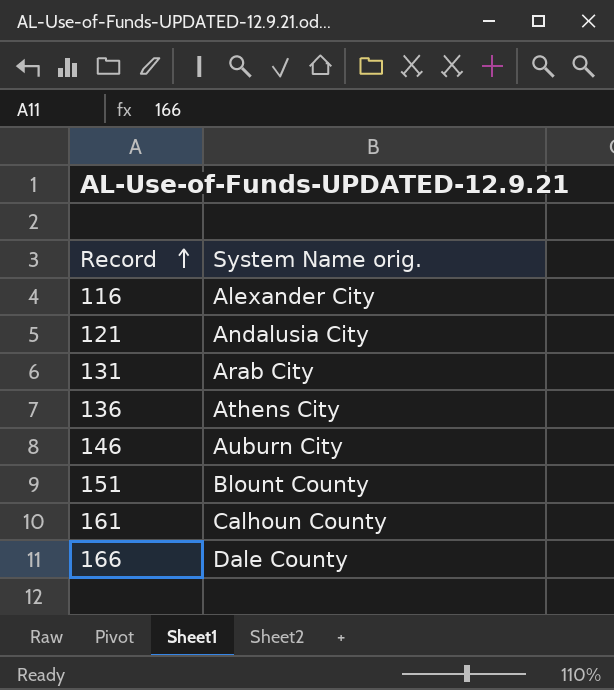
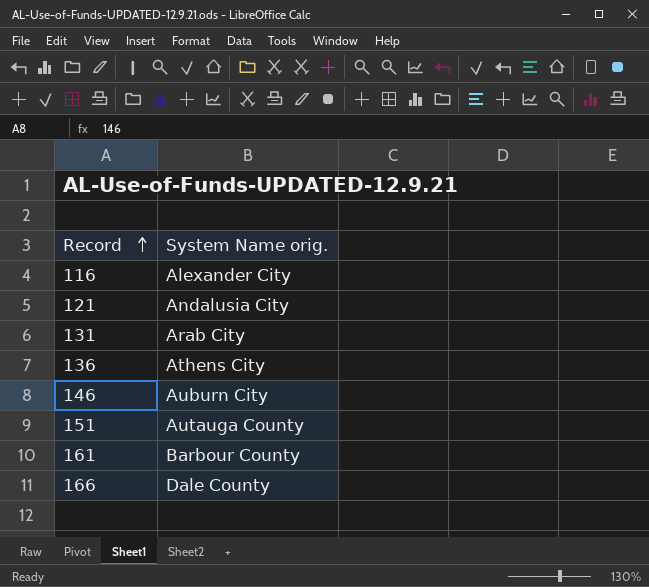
151 | System Name orig.: Blount County -> Autauga County
161 | System Name orig.: Calhoun County -> Barbour County

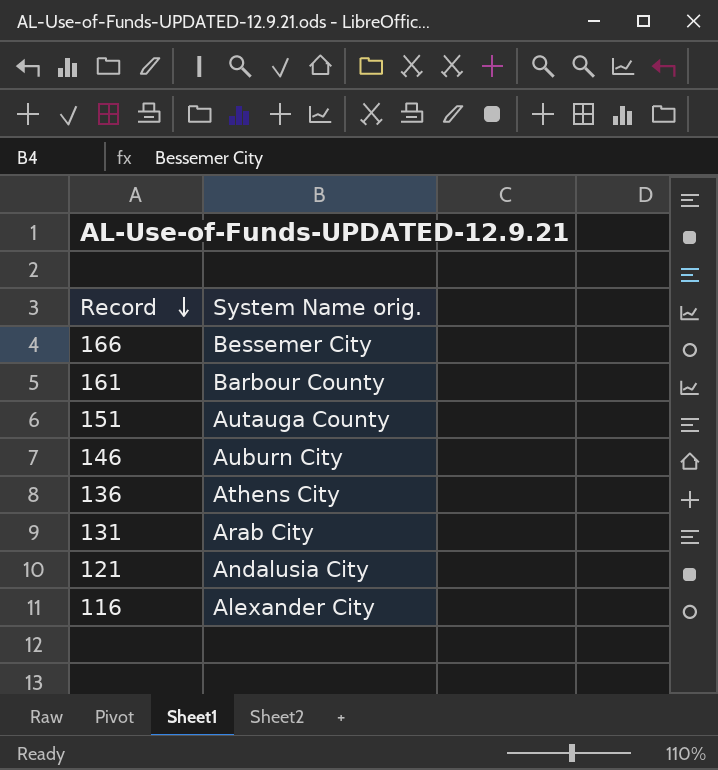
row order: Record ascending -> Record descending
166 | System Name orig.: Dale County -> Bessemer City

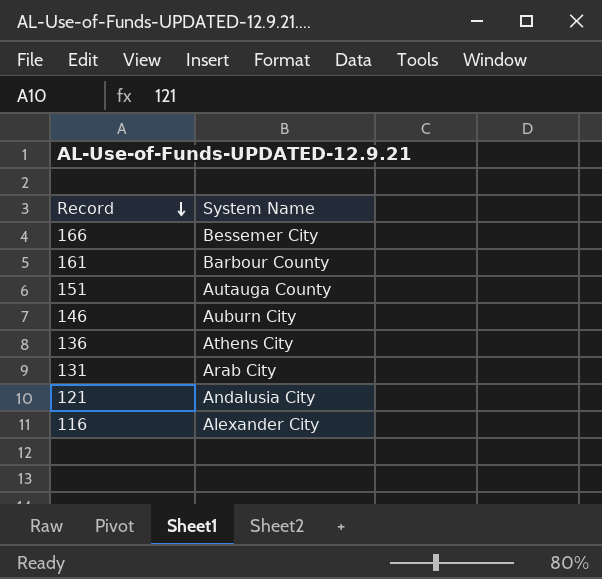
column name: System Name orig. -> System Name

